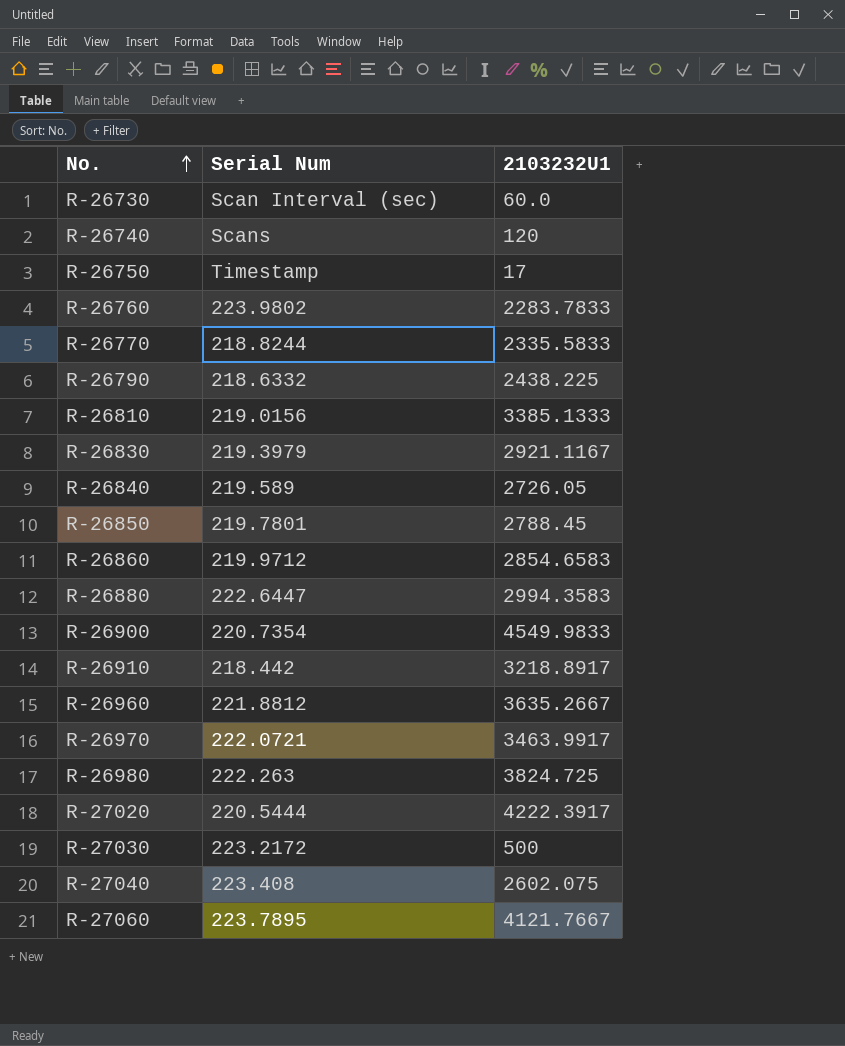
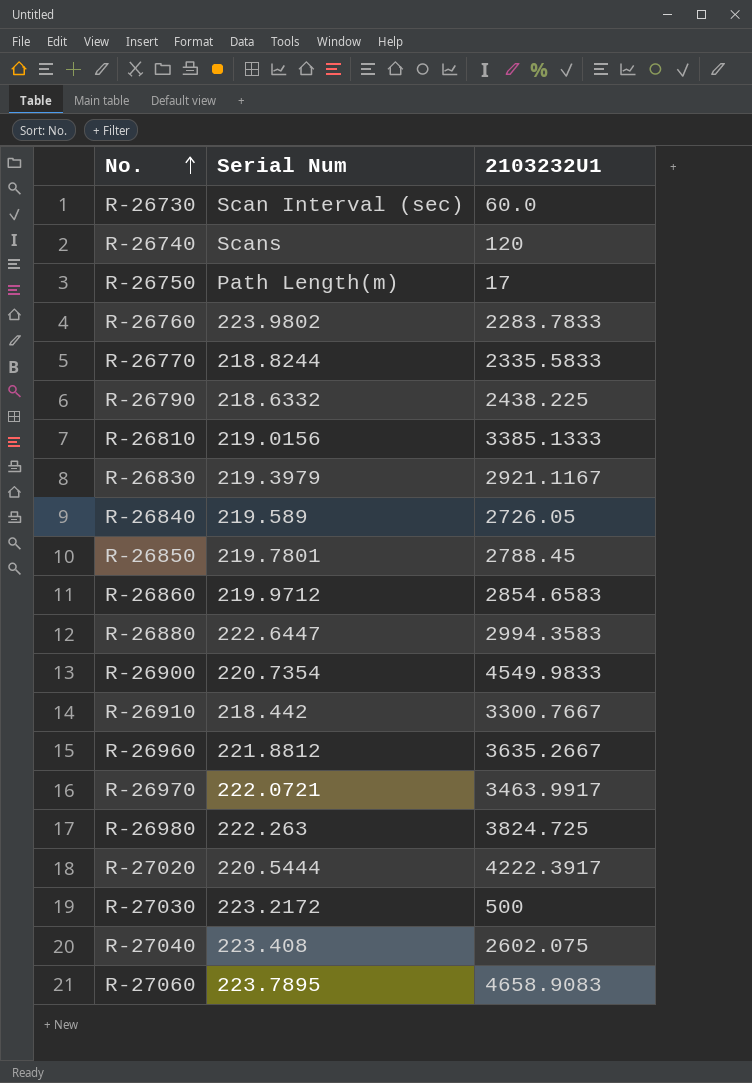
R-26750 | Serial Num: Timestamp -> Path Length(m)
R-26910 | 2103232U1: 3218.8917 -> 3300.7667
R-27060 | 2103232U1: 4121.7667 -> 4658.9083

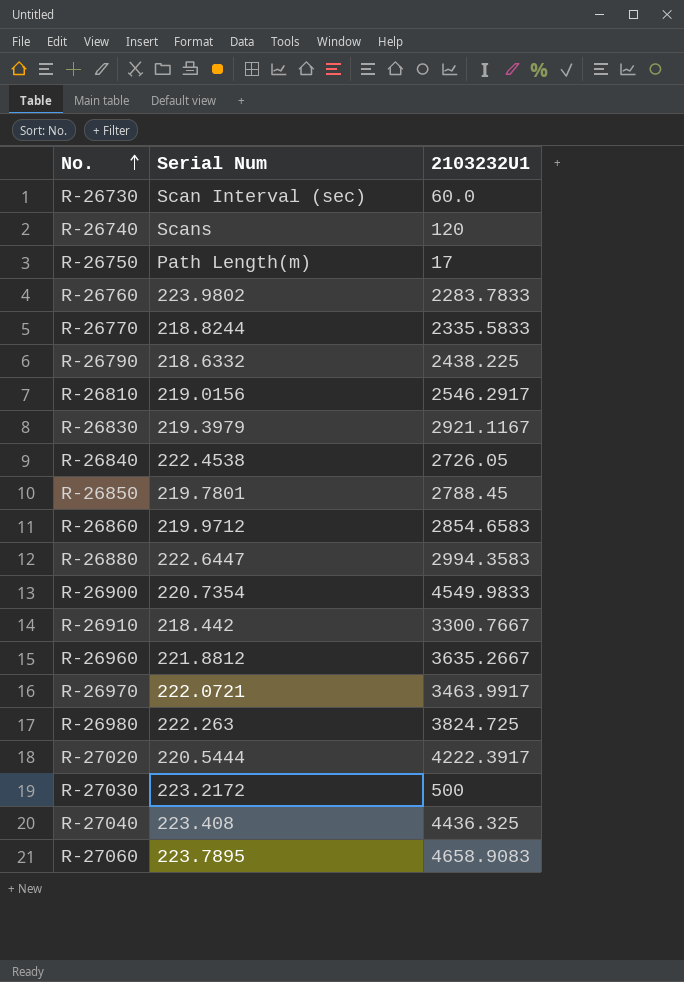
R-26810 | 2103232U1: 3385.1333 -> 2546.2917
R-26840 | Serial Num: 219.589 -> 222.4538
R-27040 | 2103232U1: 2602.075 -> 4436.325

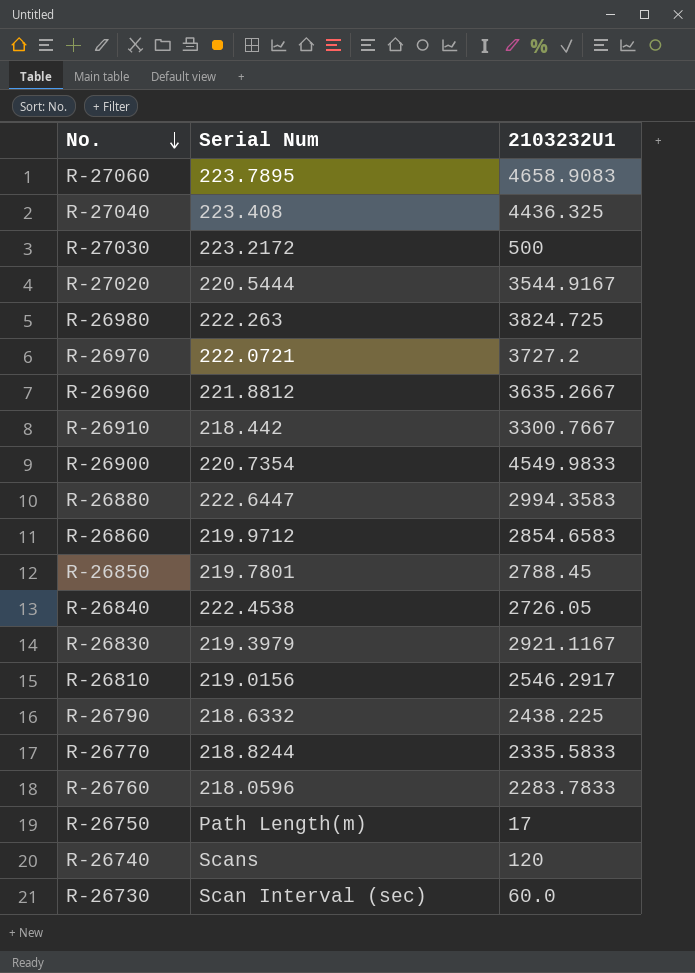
row order: No. ascending -> No. descending
R-27020 | 2103232U1: 4222.3917 -> 3544.9167
R-26970 | 2103232U1: 3463.9917 -> 3727.2
R-26760 | Serial Num: 223.9802 -> 218.0596

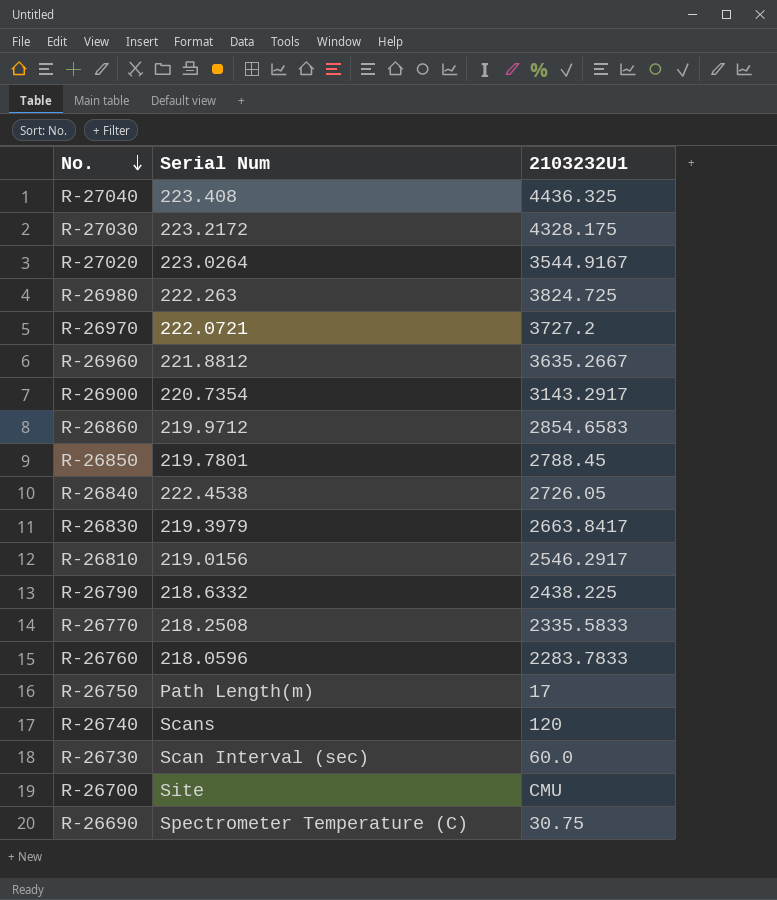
row R-27060: 223.7895 | 4658.9083 -> none
row R-26910: 218.442 | 3300.7667 -> none
row R-26880: 222.6447 | 2994.3583 -> none
R-27030 | 2103232U1: 500 -> 4328.175
R-27020 | Serial Num: 220.5444 -> 223.0264
R-26900 | 2103232U1: 4549.9833 -> 3143.2917
R-26830 | 2103232U1: 2921.1167 -> 2663.8417
R-26770 | Serial Num: 218.8244 -> 218.2508
row R-26700: none -> Site | CMU
row R-26690: none -> Spectrometer Temperature (C) | 30.75

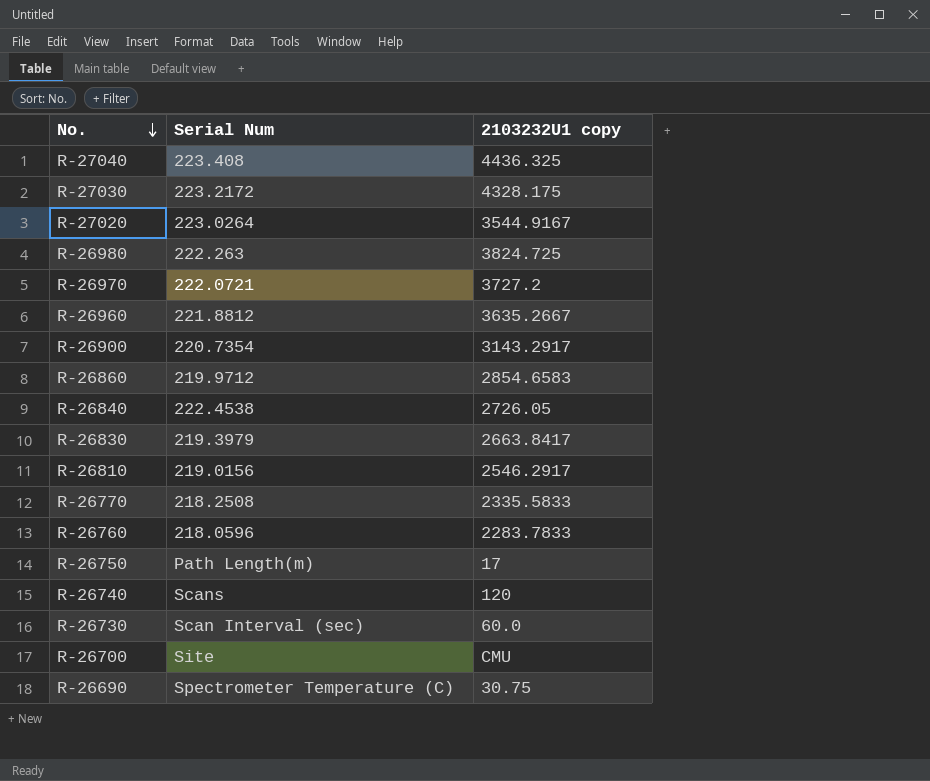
column name: 2103232U1 -> 2103232U1 copy
row R-26850: 219.7801 | 2788.45 -> none
row R-26790: 218.6332 | 2438.225 -> none

